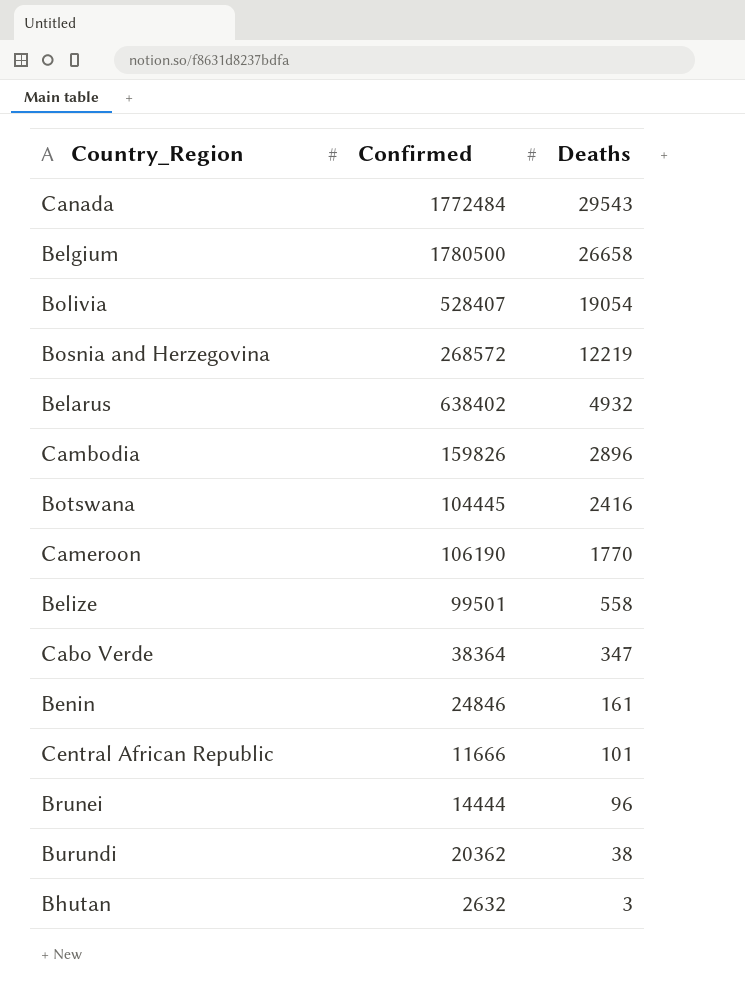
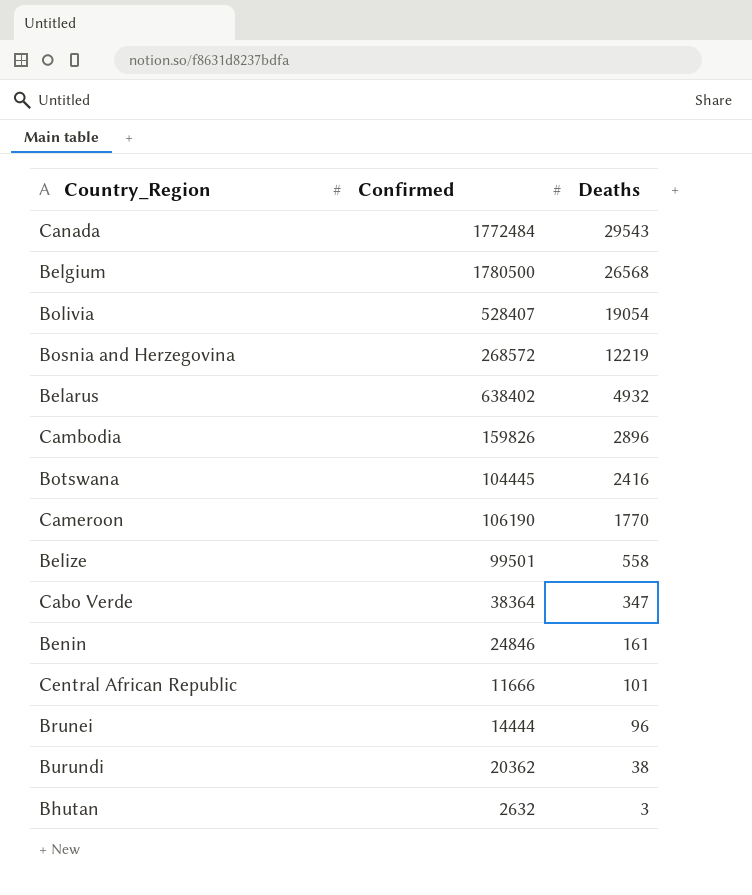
Belgium | Deaths: 26658 -> 26568

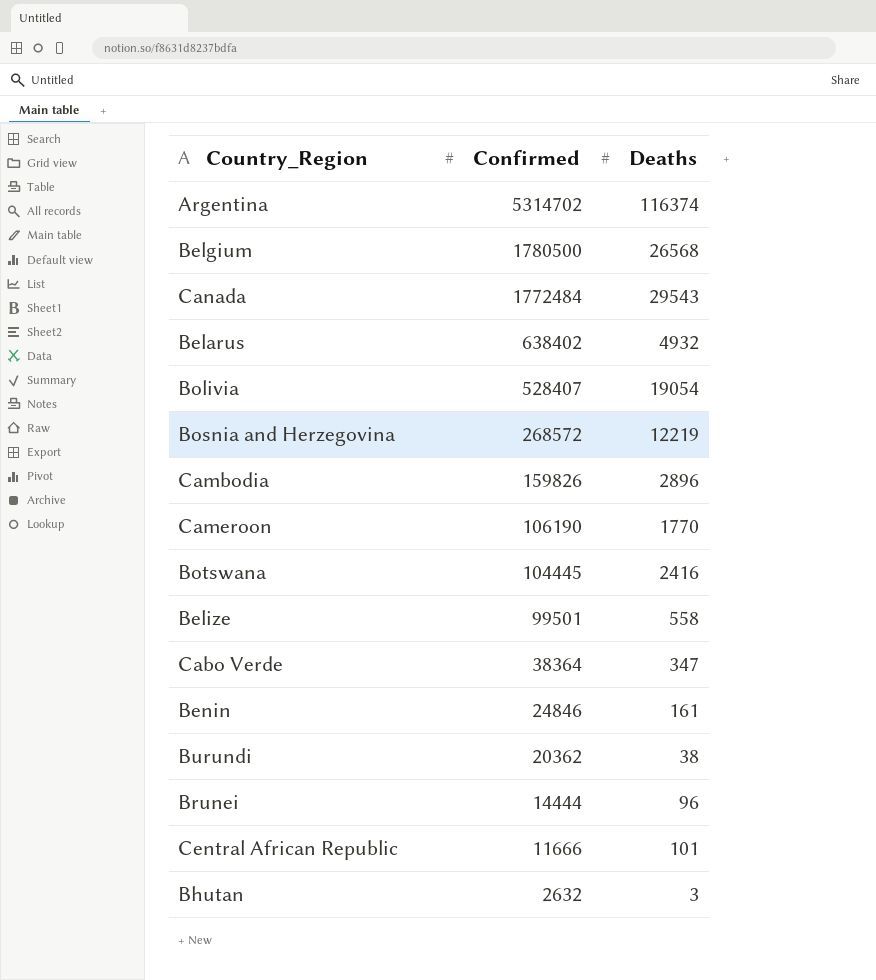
row order: Deaths descending -> Confirmed descending
row Argentina: none -> 5314702 | 116374

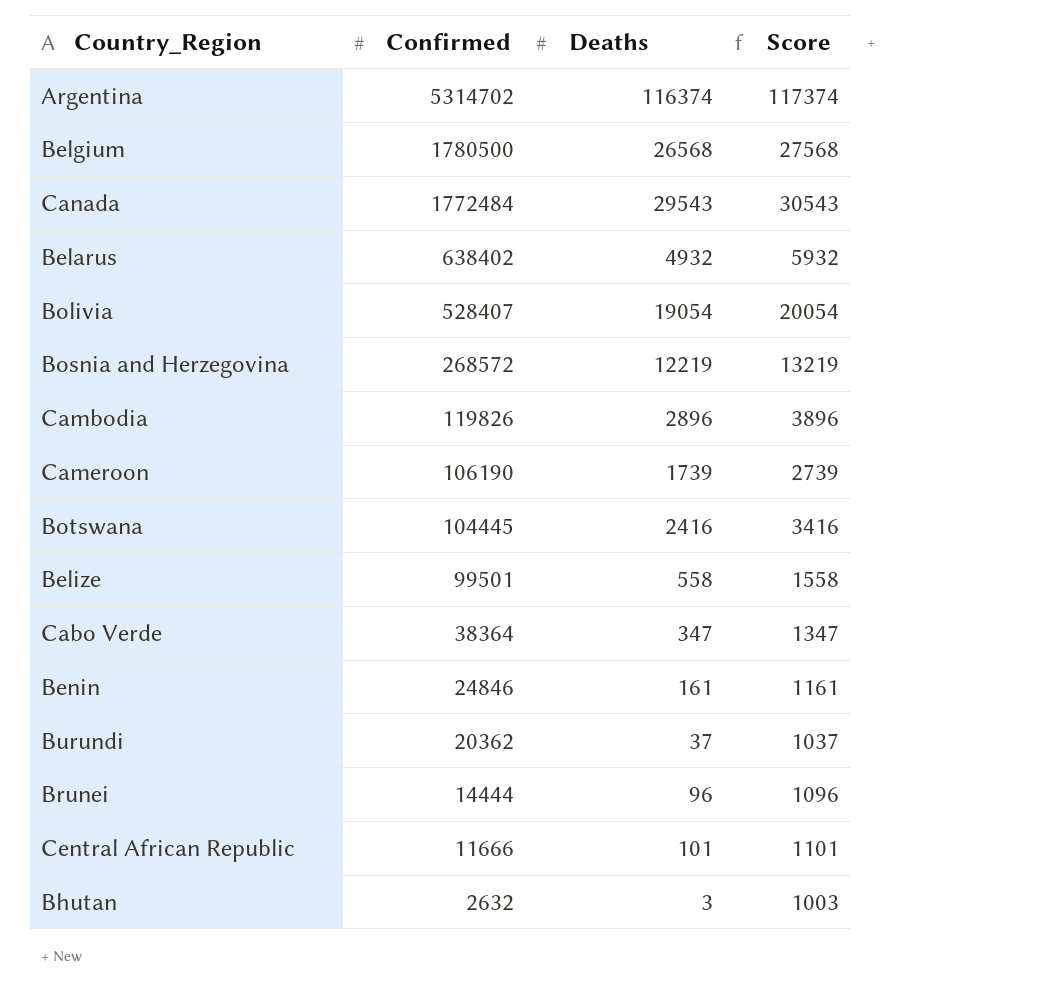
column Score | formula: none -> [Deaths] + 1000
Cambodia | Confirmed: 159826 -> 119826
Cameroon | Deaths: 1770 -> 1739
Burundi | Deaths: 38 -> 37

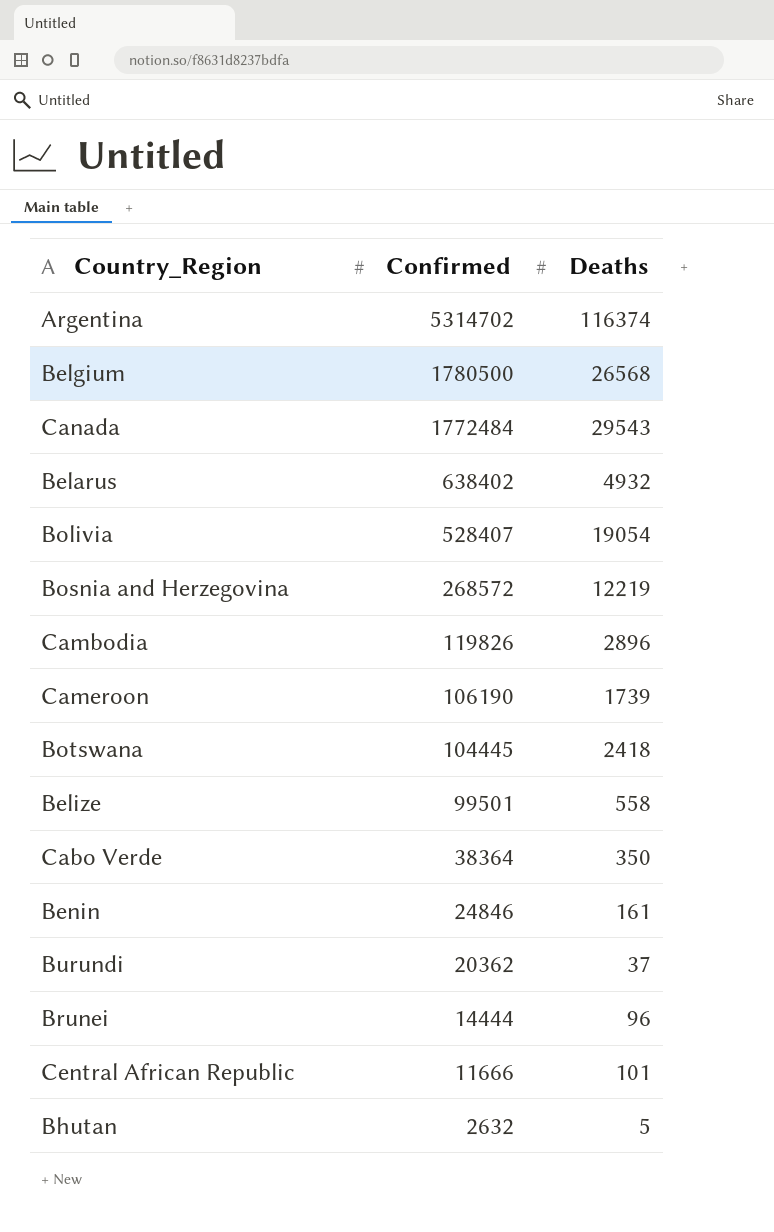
column Score | formula: [Deaths] + 1000 -> none
Botswana | Deaths: 2416 -> 2418
Cabo Verde | Deaths: 347 -> 350
Bhutan | Deaths: 3 -> 5

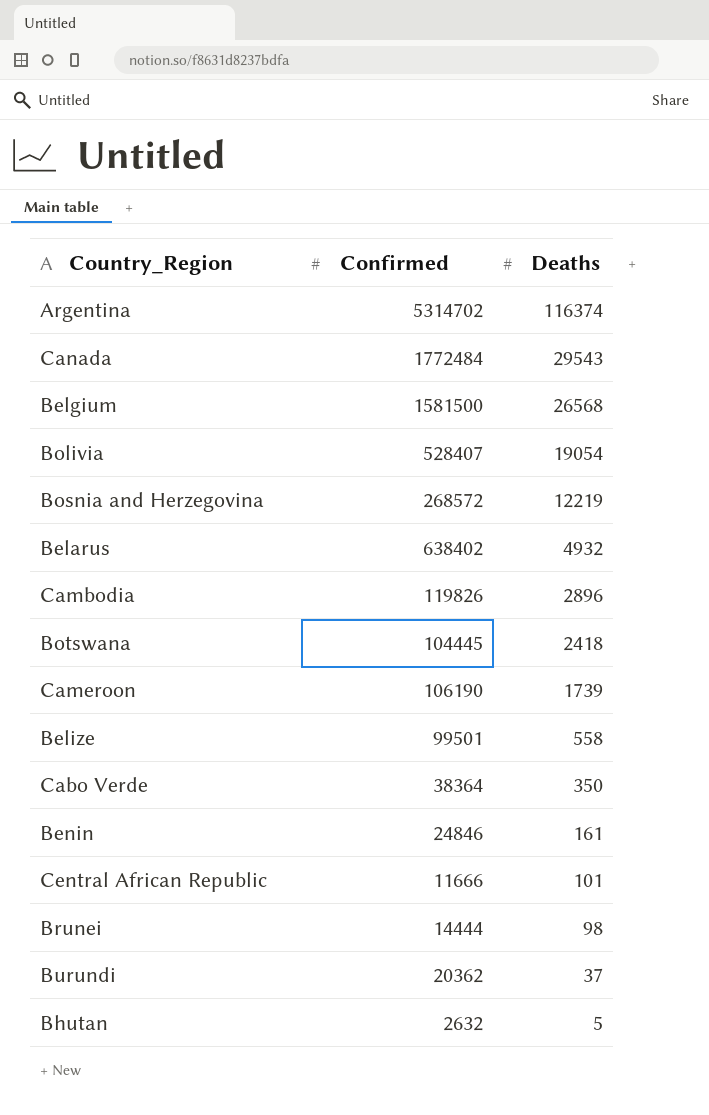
row order: Confirmed descending -> Deaths descending
Belgium | Confirmed: 1780500 -> 1581500
Brunei | Deaths: 96 -> 98

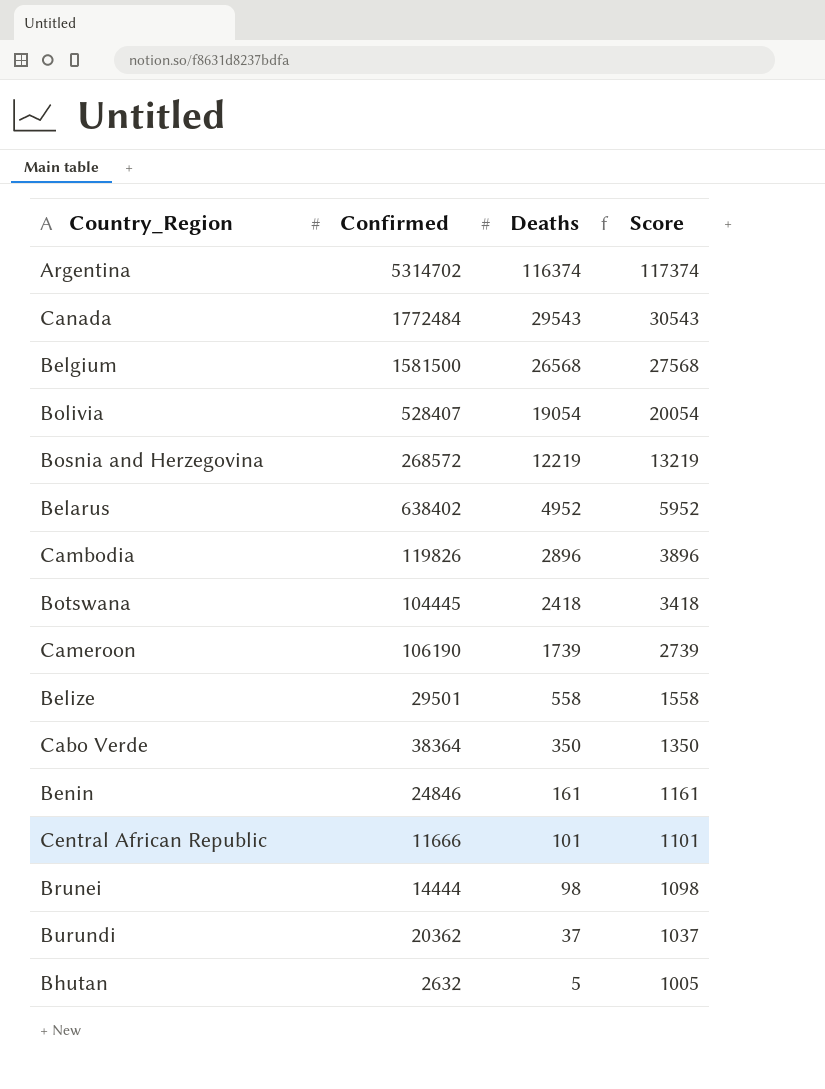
column Score | formula: none -> [Deaths] + 1000
Belarus | Deaths: 4932 -> 4952
Belize | Confirmed: 99501 -> 29501

